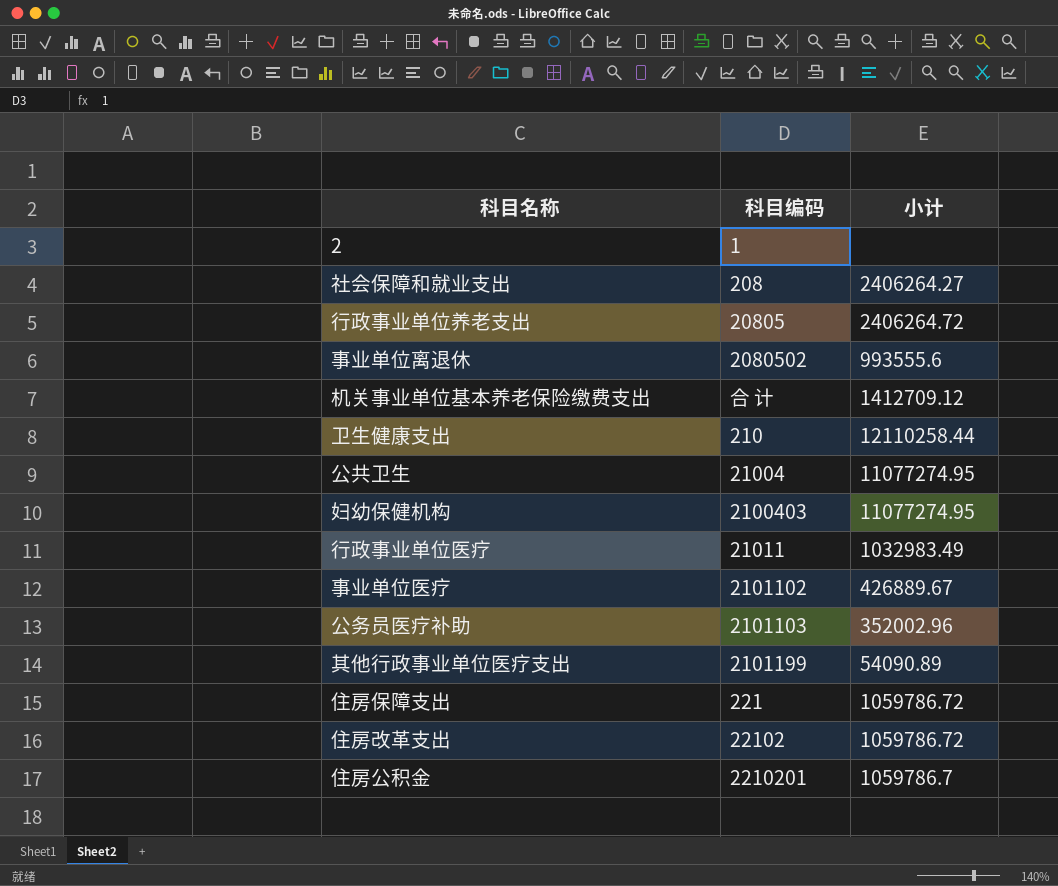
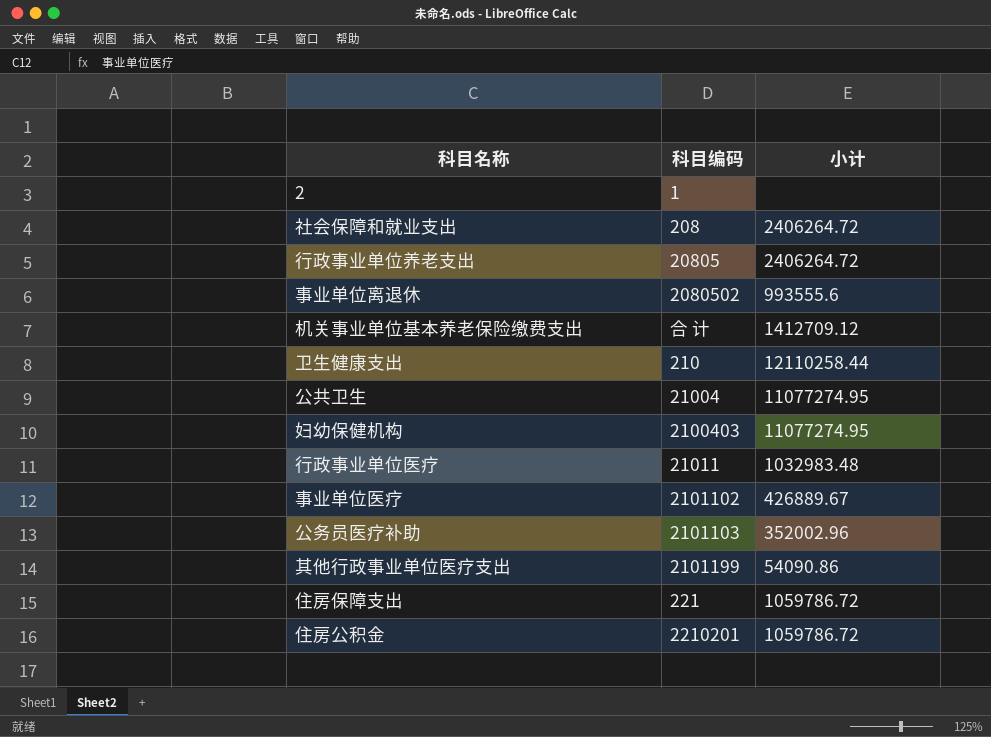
row 住房改革支出: 22102 | 1059786.72 -> none
社会保障和就业支出 | 小计: 2406264.27 -> 2406264.72
行政事业单位医疗 | 小计: 1032983.49 -> 1032983.48
其他行政事业单位医疗支出 | 小计: 54090.89 -> 54090.86
住房公积金 | 小计: 1059786.7 -> 1059786.72

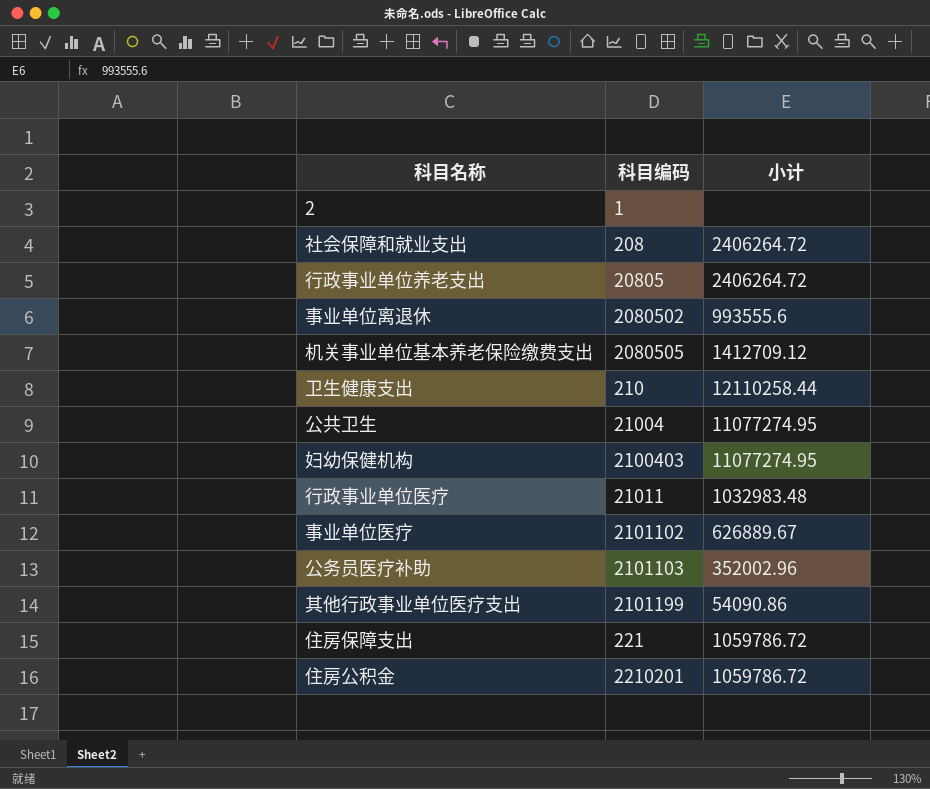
机关事业单位基本养老保险缴费支出 | 科目编码: 合 计 -> 2080505
事业单位医疗 | 小计: 426889.67 -> 626889.67

